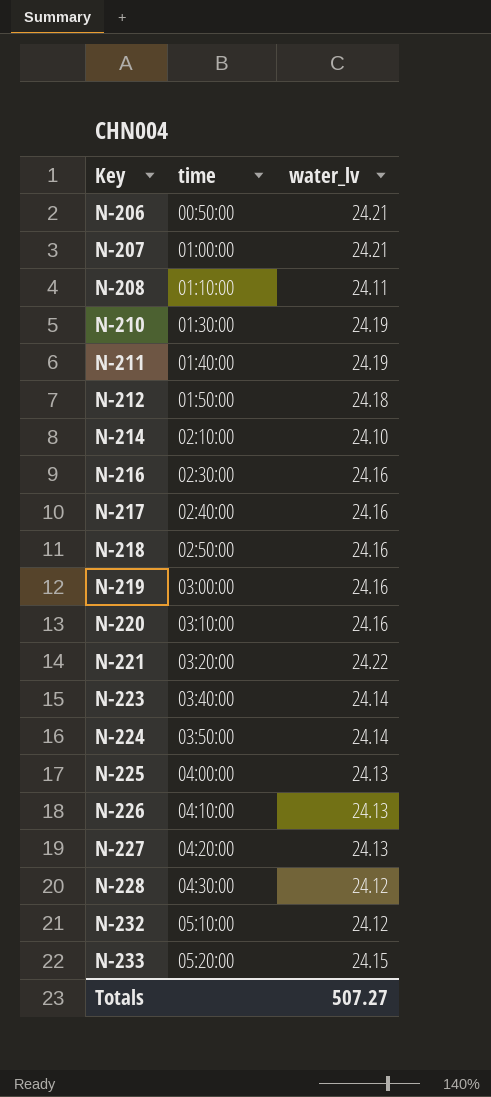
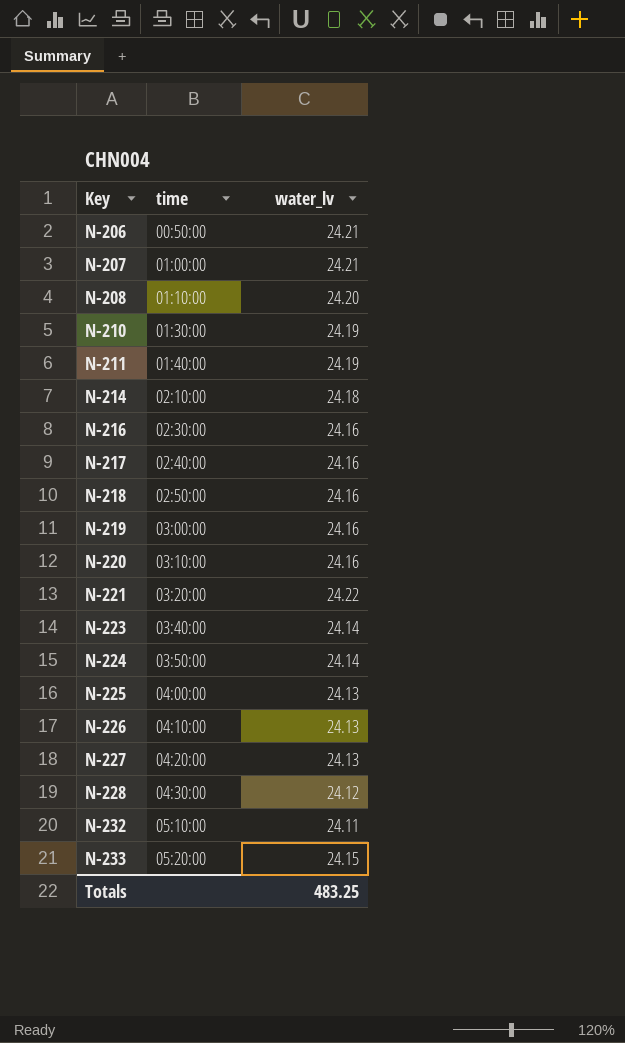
row N-212: 01:50:00 | 24.18 -> none
N-208 | water_lv: 24.11 -> 24.20
N-214 | water_lv: 24.10 -> 24.18
N-232 | water_lv: 24.12 -> 24.11
Totals | water_lv: 507.27 -> 483.25

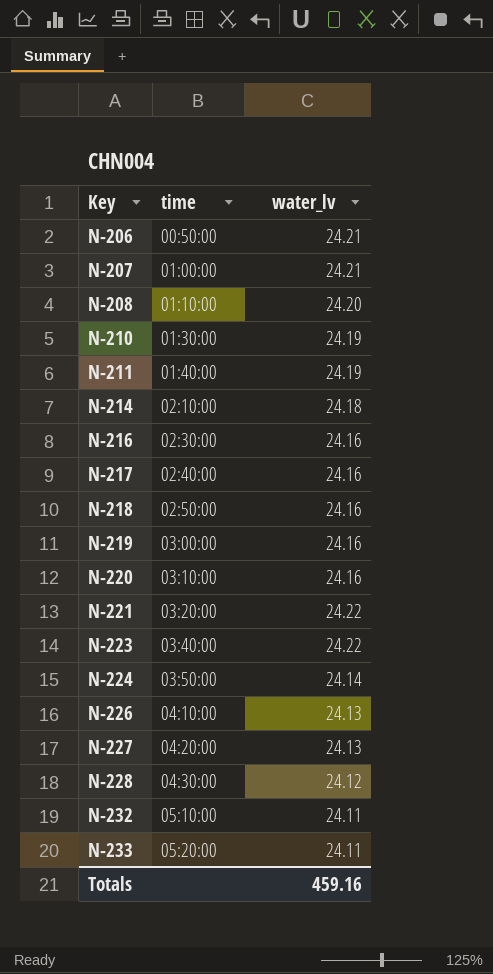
row N-225: 04:00:00 | 24.13 -> none
N-223 | water_lv: 24.14 -> 24.22
N-233 | water_lv: 24.15 -> 24.11
Totals | water_lv: 483.25 -> 459.16

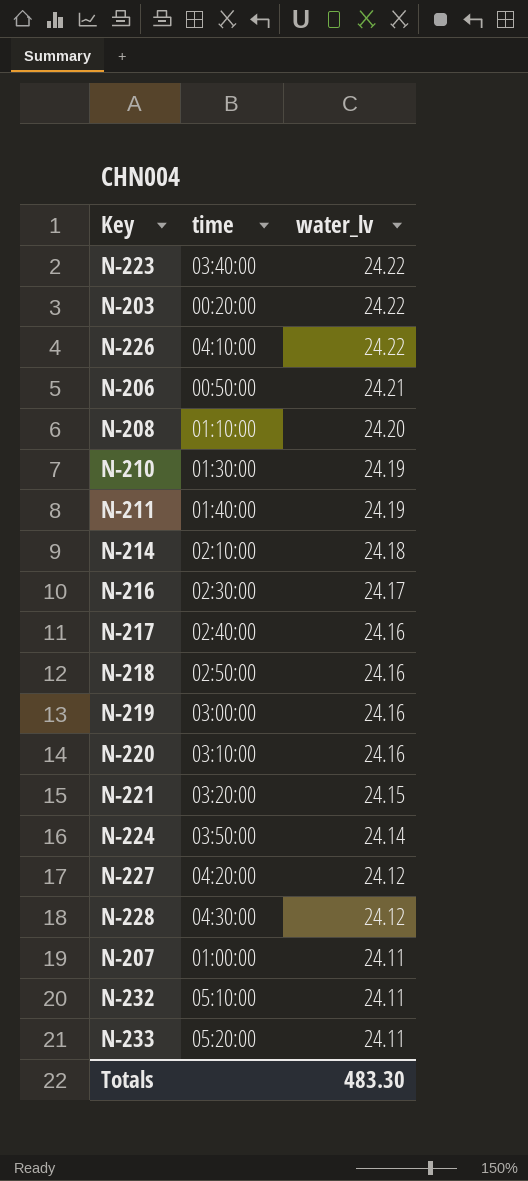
row order: Key ascending -> water_lv descending
row N-203: none -> 00:20:00 | 24.22
N-226 | water_lv: 24.13 -> 24.22
N-216 | water_lv: 24.16 -> 24.17
N-221 | water_lv: 24.22 -> 24.15
N-227 | water_lv: 24.13 -> 24.12
N-207 | water_lv: 24.21 -> 24.11
Totals | water_lv: 459.16 -> 483.30

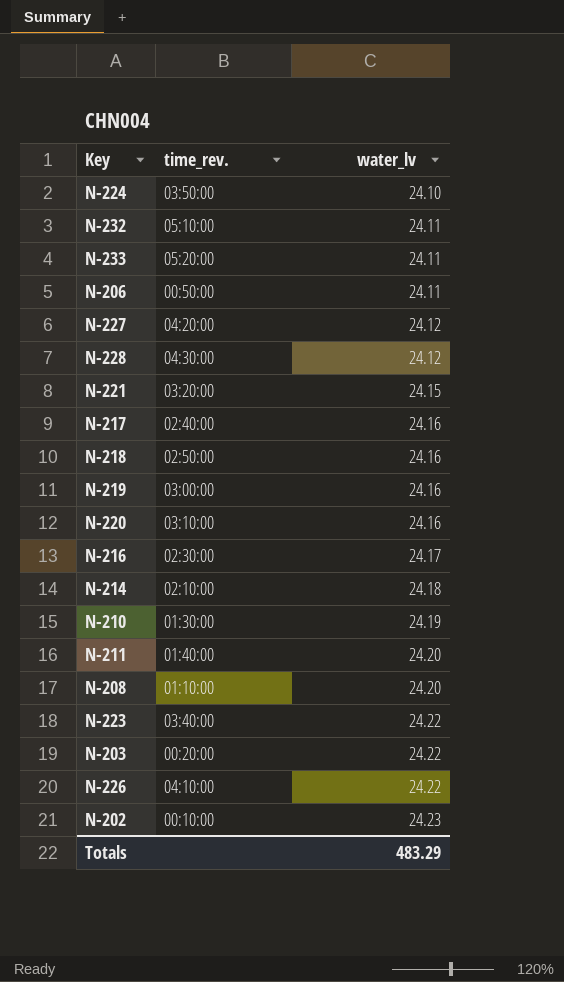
row order: water_lv descending -> water_lv ascending
column name: time -> time_rev.
row N-207: 01:00:00 | 24.11 -> none
N-224 | water_lv: 24.14 -> 24.10
N-206 | water_lv: 24.21 -> 24.11
N-211 | water_lv: 24.19 -> 24.20
row N-202: none -> 00:10:00 | 24.23
Totals | water_lv: 483.30 -> 483.29

